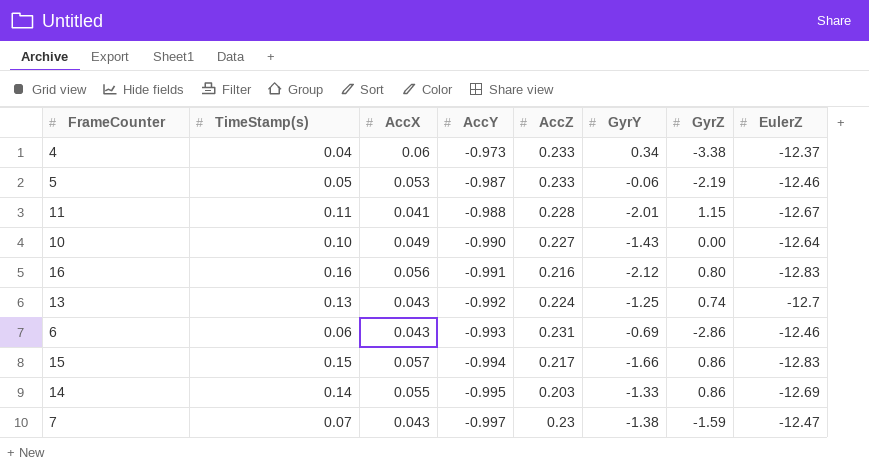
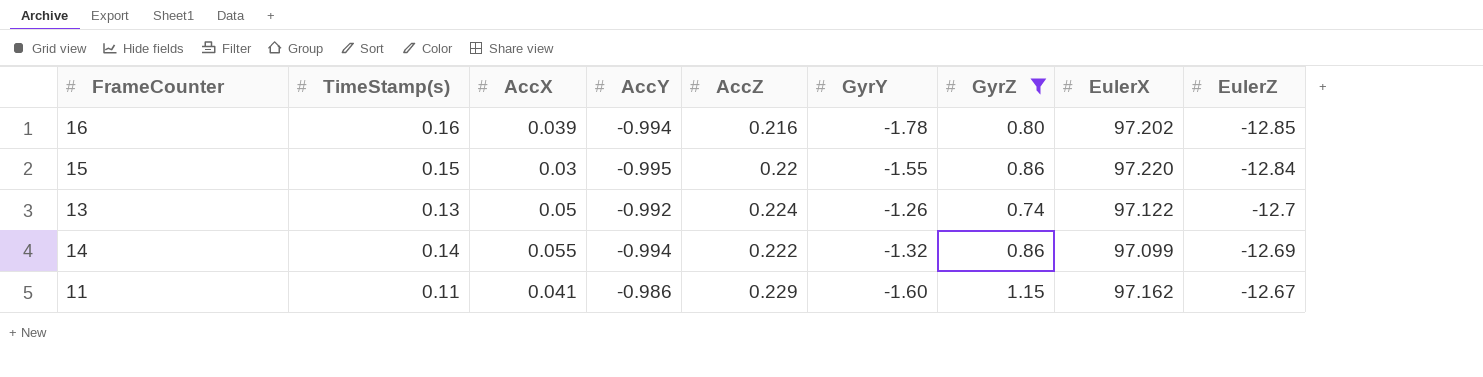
filter: none -> GyrZ >= 0.74
row order: AccY descending -> EulerZ ascending
column EulerX | position: none -> 8
16 | AccX: 0.056 -> 0.039
16 | AccY: -0.991 -> -0.994
16 | GyrY: -2.12 -> -1.78
16 | EulerZ: -12.83 -> -12.85
15 | AccX: 0.057 -> 0.03
15 | AccY: -0.994 -> -0.995
15 | AccZ: 0.217 -> 0.22
15 | GyrY: -1.66 -> -1.55
15 | EulerZ: -12.83 -> -12.84
13 | AccX: 0.043 -> 0.05
13 | GyrY: -1.25 -> -1.26
14 | AccY: -0.995 -> -0.994
14 | AccZ: 0.203 -> 0.222
14 | GyrY: -1.33 -> -1.32
11 | AccY: -0.988 -> -0.986
11 | AccZ: 0.228 -> 0.229
11 | GyrY: -2.01 -> -1.60

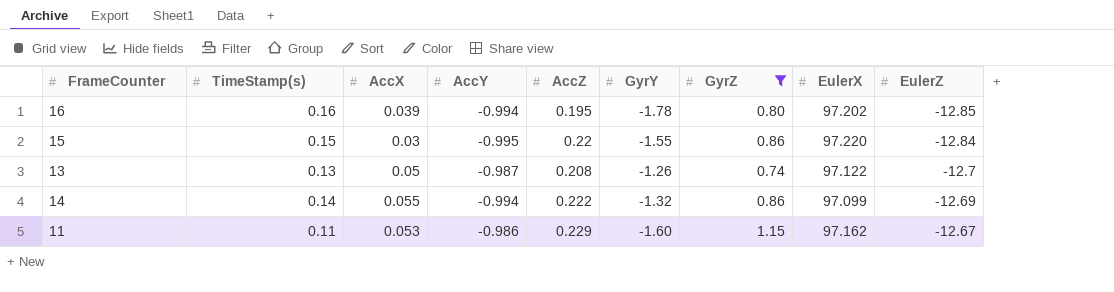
16 | AccZ: 0.216 -> 0.195
13 | AccY: -0.992 -> -0.987
13 | AccZ: 0.224 -> 0.208
11 | AccX: 0.041 -> 0.053

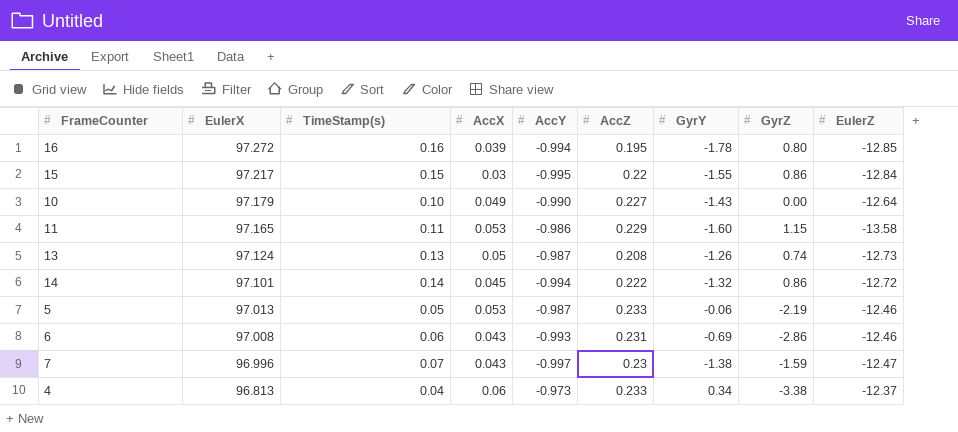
filter: GyrZ >= 0.74 -> none
row order: EulerZ ascending -> EulerX descending
column EulerX | position: 8 -> 2
16 | EulerX: 97.202 -> 97.272
15 | EulerX: 97.220 -> 97.217
11 | EulerX: 97.162 -> 97.165
11 | EulerZ: -12.67 -> -13.58
13 | EulerX: 97.122 -> 97.124
13 | EulerZ: -12.7 -> -12.73
14 | EulerX: 97.099 -> 97.101
14 | AccX: 0.055 -> 0.045
14 | EulerZ: -12.69 -> -12.72

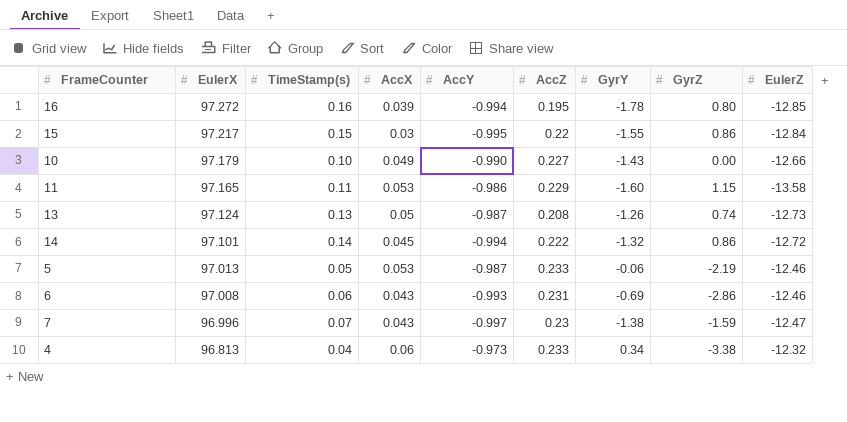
10 | EulerZ: -12.64 -> -12.66
4 | EulerZ: -12.37 -> -12.32

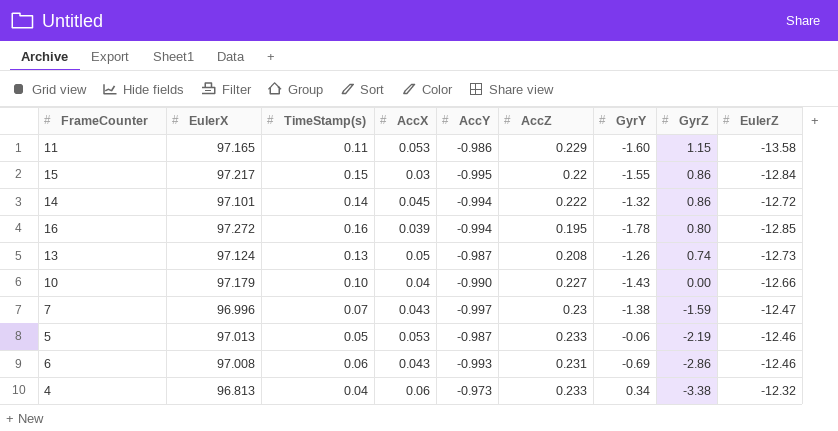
row order: EulerX descending -> GyrZ descending
10 | AccX: 0.049 -> 0.04

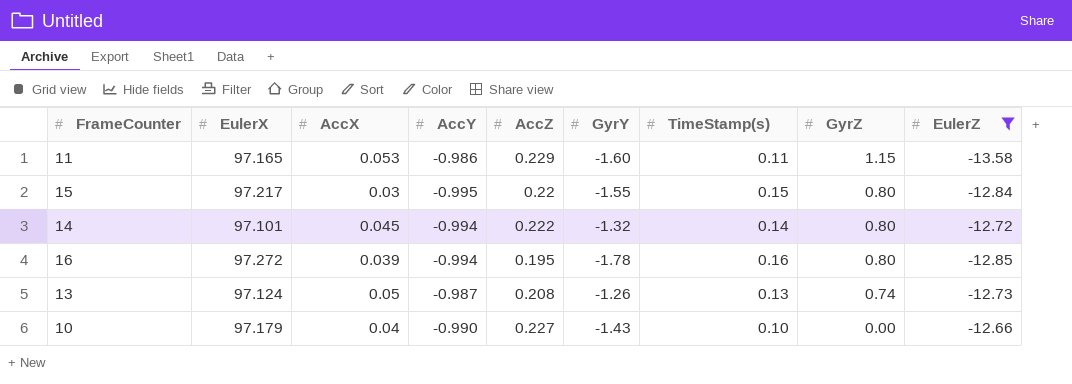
filter: none -> EulerZ <= -12.66
column TimeStamp(s) | position: 3 -> 7
15 | GyrZ: 0.86 -> 0.80
14 | GyrZ: 0.86 -> 0.80

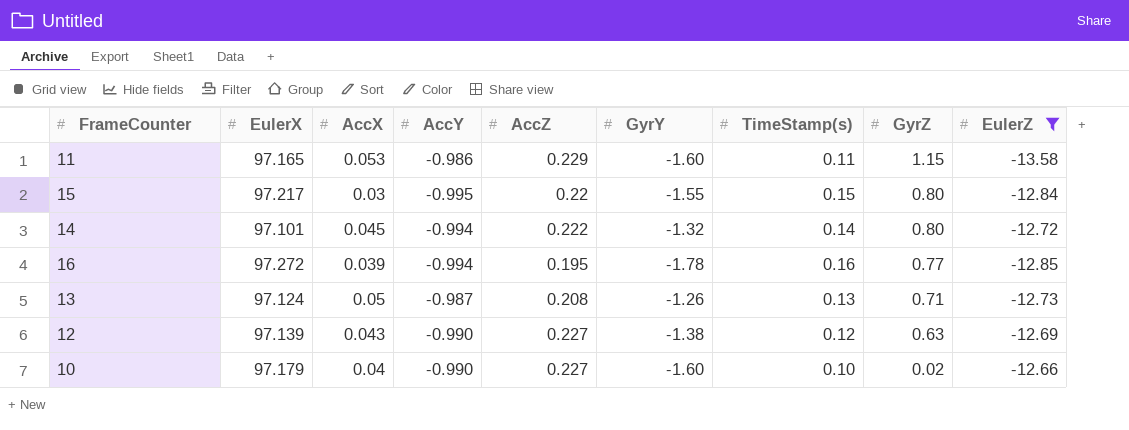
16 | GyrZ: 0.80 -> 0.77
13 | GyrZ: 0.74 -> 0.71
row 12: none -> 97.139 | 0.043 | -0.990 | 0.227 | -1.38 | 0.12 | 0.63 | -12.69
10 | GyrY: -1.43 -> -1.60
10 | GyrZ: 0.00 -> 0.02

